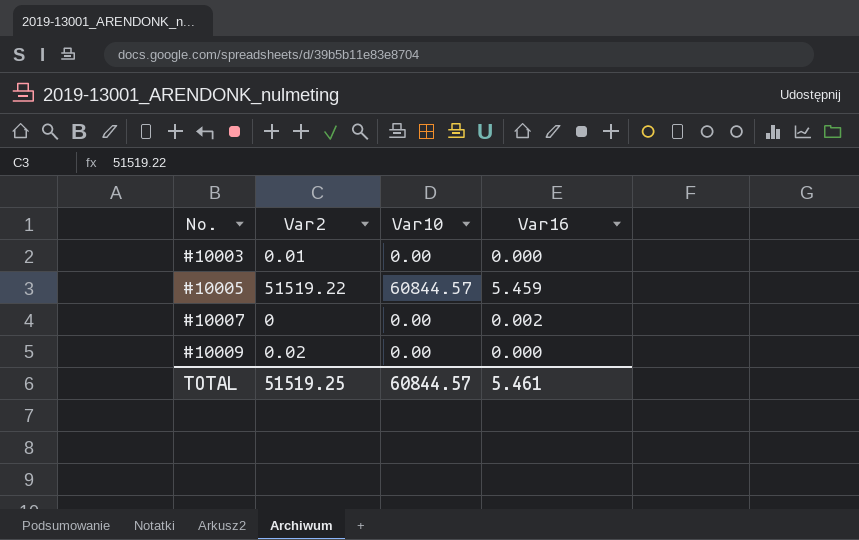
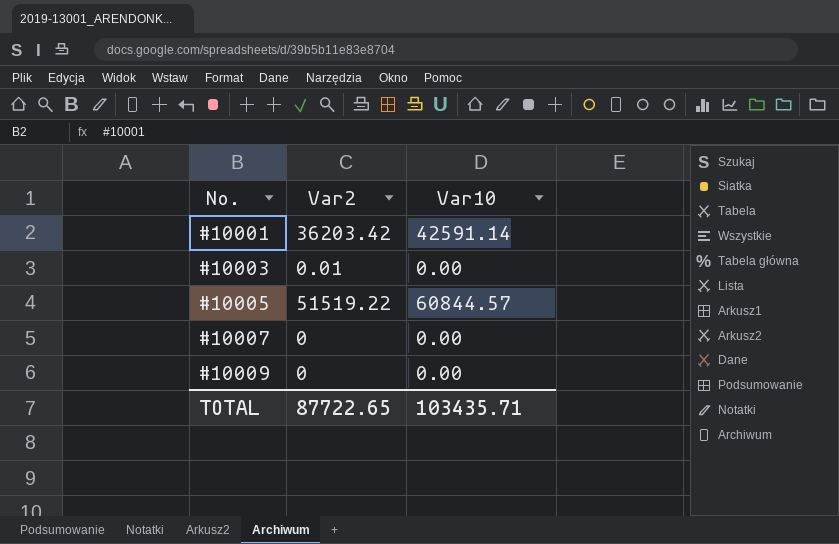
column Var16 | position: 4 -> none
row #10001: none -> 36203.42 | 42591.14
#10009 | Var2: 0.02 -> 0
TOTAL | Var2: 51519.25 -> 87722.65
TOTAL | Var10: 60844.57 -> 103435.71

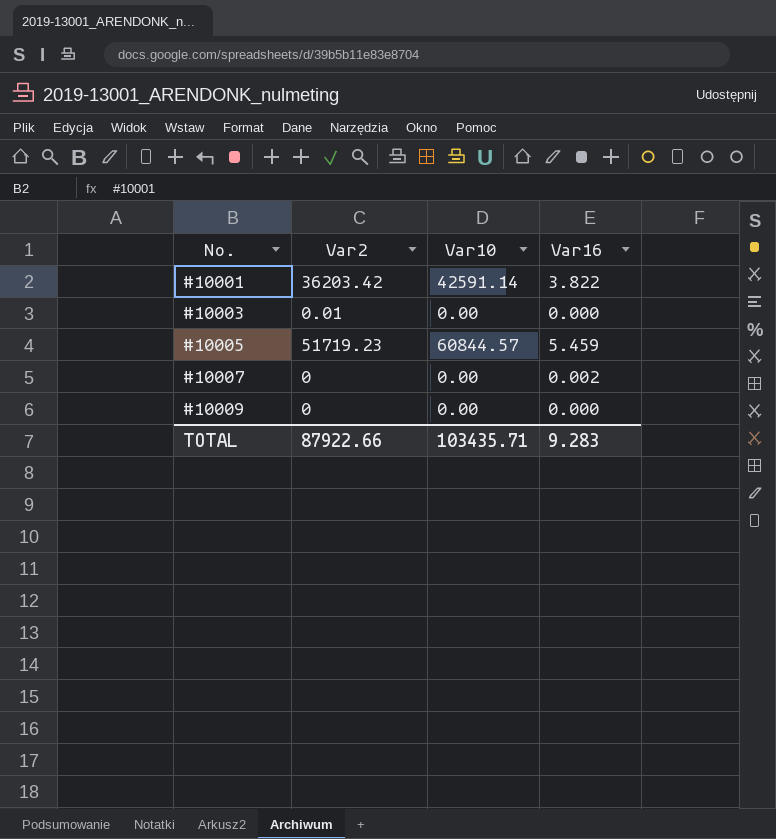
column Var16 | position: none -> 4
#10005 | Var2: 51519.22 -> 51719.23
TOTAL | Var2: 87722.65 -> 87922.66

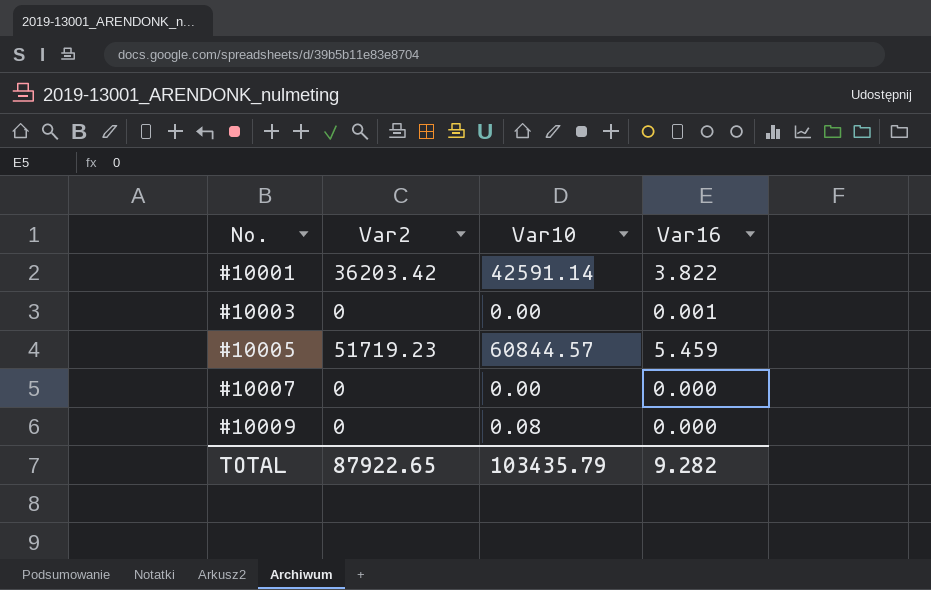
#10003 | Var2: 0.01 -> 0
#10003 | Var16: 0.000 -> 0.001
#10007 | Var16: 0.002 -> 0.000
#10009 | Var10: 0.00 -> 0.08
TOTAL | Var2: 87922.66 -> 87922.65
TOTAL | Var10: 103435.71 -> 103435.79
TOTAL | Var16: 9.283 -> 9.282

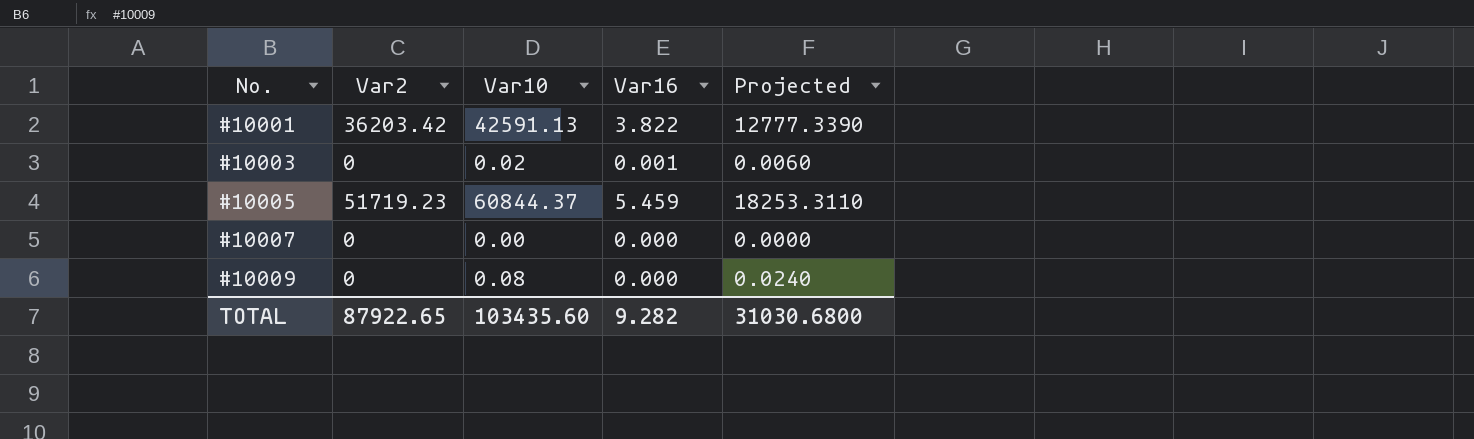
column Projected | formula: none -> [Var10] * 0.3
#10001 | Var10: 42591.14 -> 42591.13
#10003 | Var10: 0.00 -> 0.02
#10005 | Var10: 60844.57 -> 60844.37
TOTAL | Var10: 103435.79 -> 103435.60

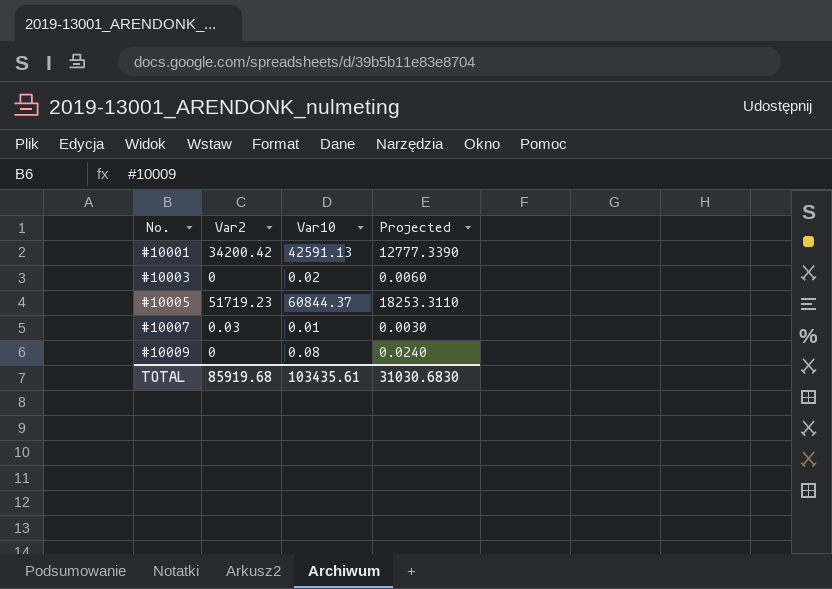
column Var16 | position: 4 -> none
#10001 | Var2: 36203.42 -> 34200.42
#10007 | Var2: 0 -> 0.03
#10007 | Var10: 0.00 -> 0.01
#10007 | Projected: 0.0000 -> 0.0030
TOTAL | Var2: 87922.65 -> 85919.68
TOTAL | Var10: 103435.60 -> 103435.61
TOTAL | Projected: 31030.6800 -> 31030.6830

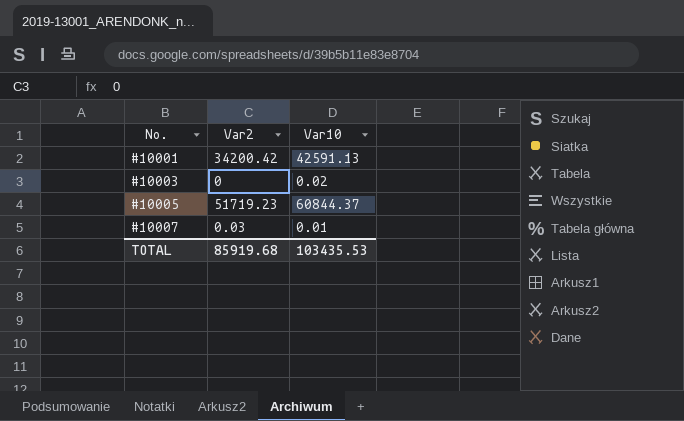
column Projected | formula: [Var10] * 0.3 -> none
row #10009: 0 | 0.08 | 0.0240 -> none
TOTAL | Var10: 103435.61 -> 103435.53

